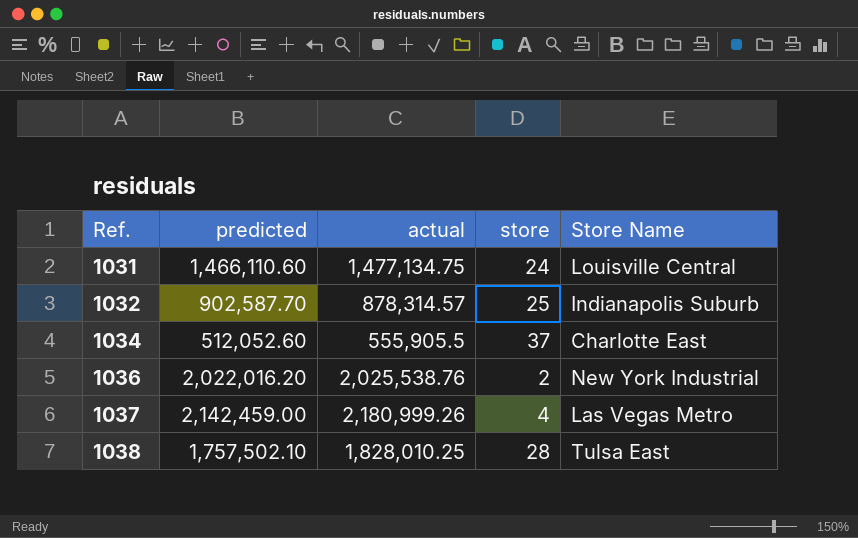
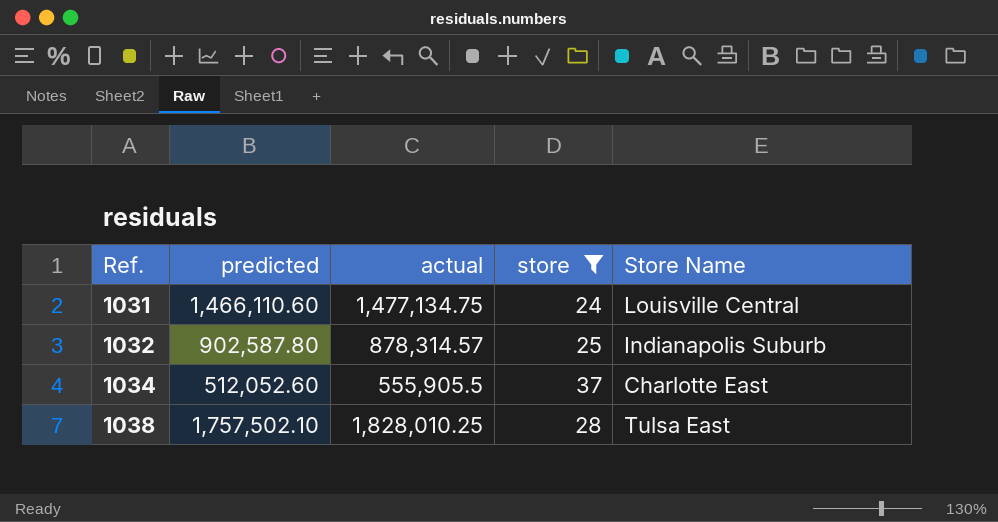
filter: none -> store >= 24
1032 | predicted: 902,587.70 -> 902,587.80

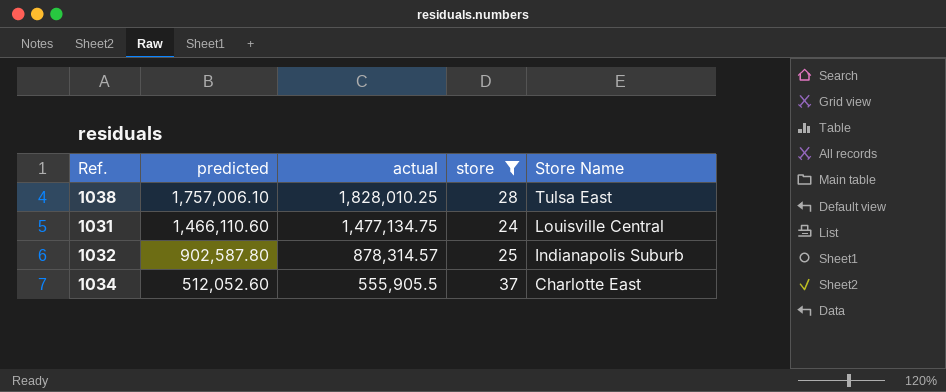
row order: Ref. ascending -> predicted descending
1038 | predicted: 1,757,502.10 -> 1,757,006.10

